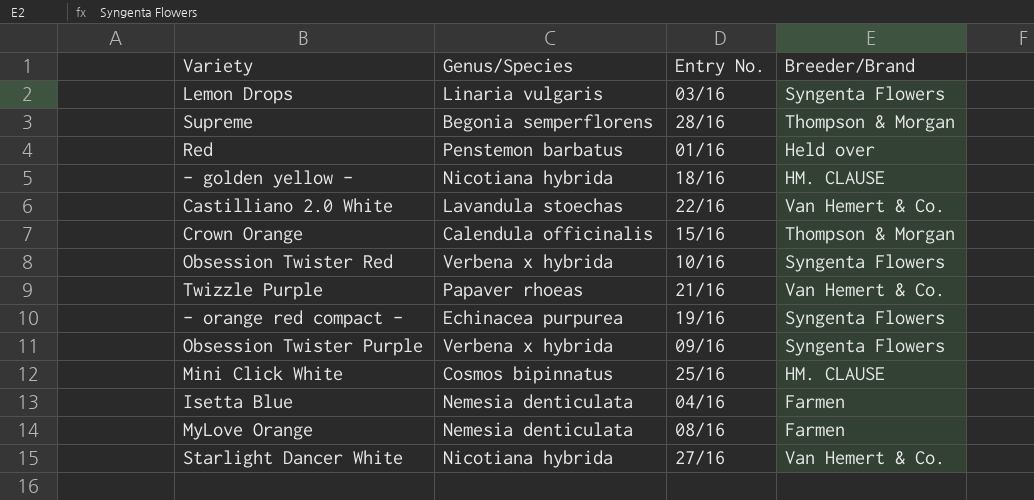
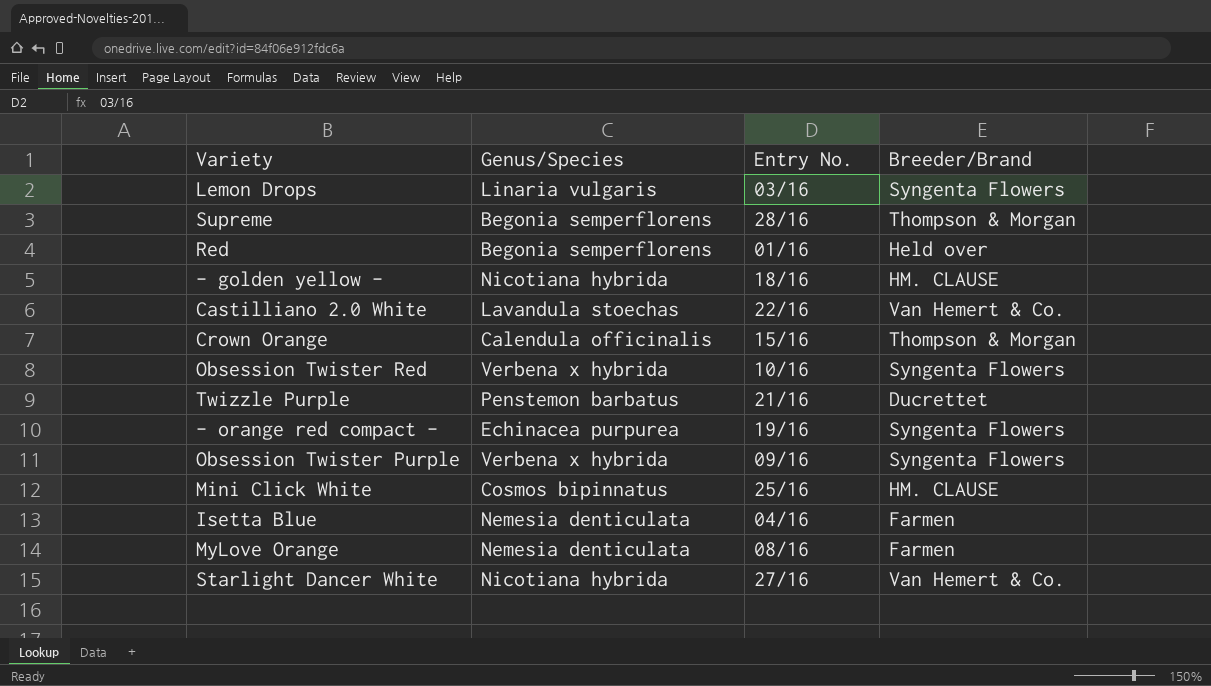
Red | Genus/Species: Penstemon barbatus -> Begonia semperflorens
Twizzle Purple | Genus/Species: Papaver rhoeas -> Penstemon barbatus
Twizzle Purple | Breeder/Brand: Van Hemert & Co. -> Ducrettet

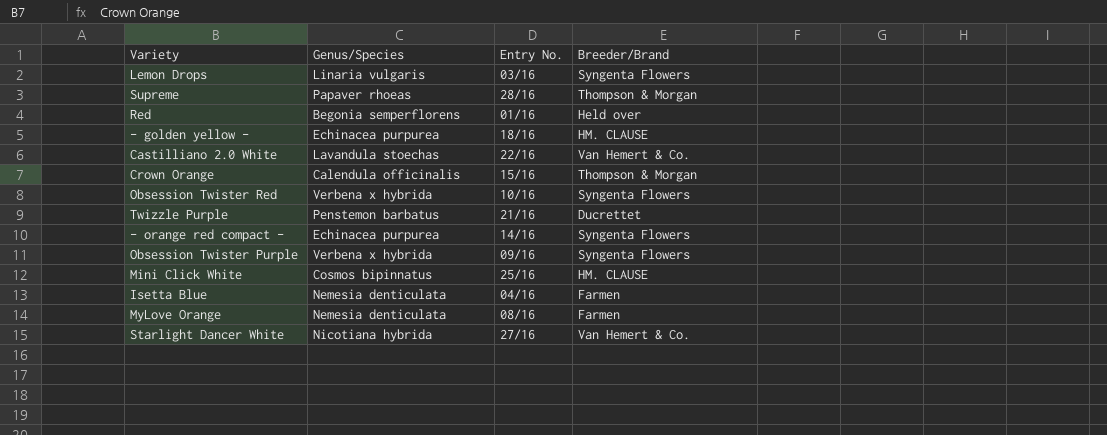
Supreme | Genus/Species: Begonia semperflorens -> Papaver rhoeas
- golden yellow - | Genus/Species: Nicotiana hybrida -> Echinacea purpurea
- orange red compact - | Entry No.: 19/16 -> 14/16

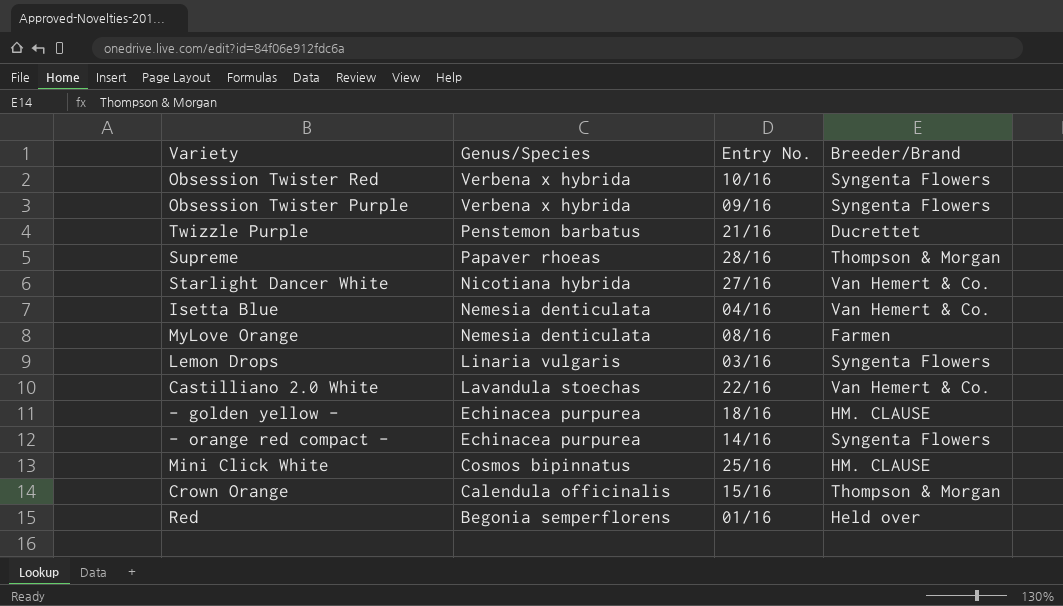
row order: none -> Genus/Species descending
Isetta Blue | Breeder/Brand: Farmen -> Van Hemert & Co.

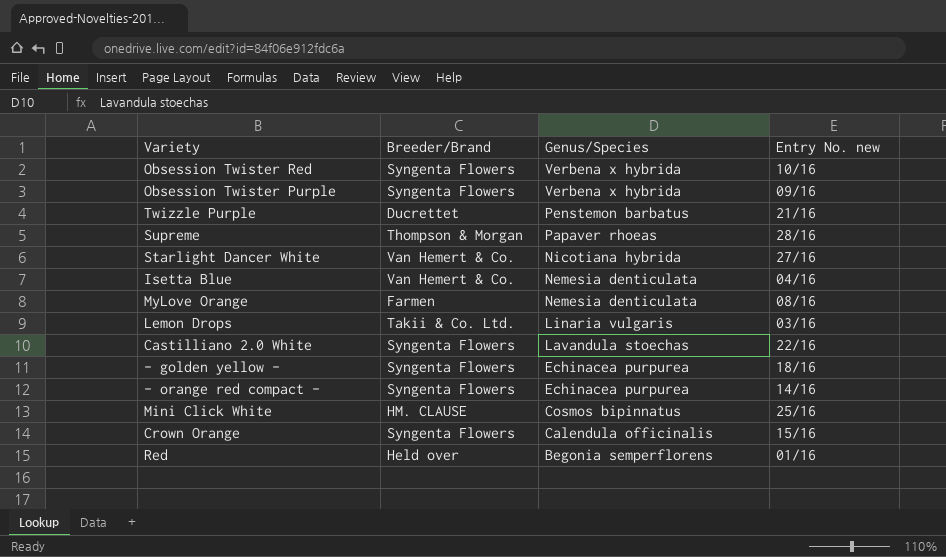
column Breeder/Brand | position: 4 -> 2
column name: Entry No. -> Entry No. new
Lemon Drops | Breeder/Brand: Syngenta Flowers -> Takii & Co. Ltd.
Castilliano 2.0 White | Breeder/Brand: Van Hemert & Co. -> Syngenta Flowers
- golden yellow - | Breeder/Brand: HM. CLAUSE -> Syngenta Flowers
Crown Orange | Breeder/Brand: Thompson & Morgan -> Syngenta Flowers

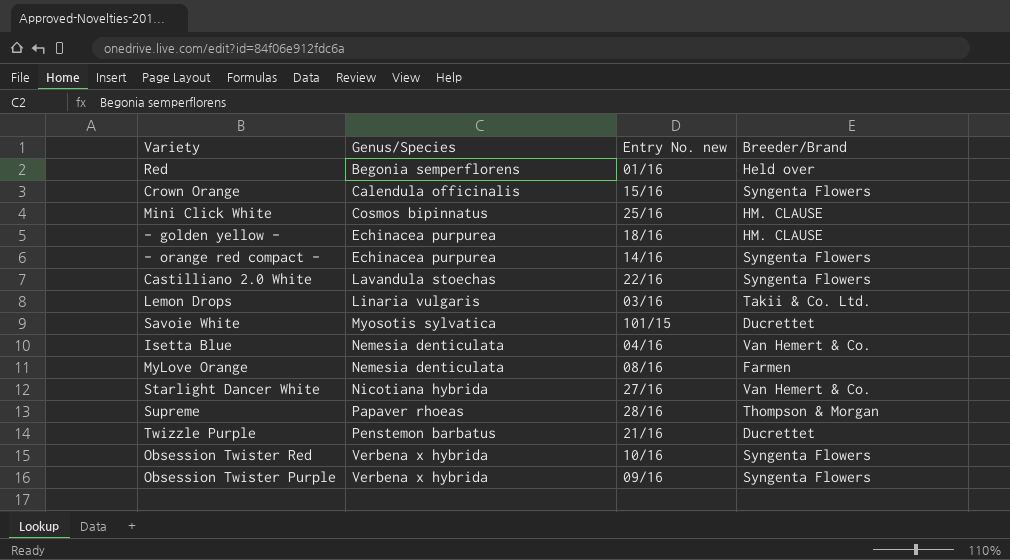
row order: Genus/Species descending -> Genus/Species ascending
column Breeder/Brand | position: 2 -> 4
- golden yellow - | Breeder/Brand: Syngenta Flowers -> HM. CLAUSE
row Savoie White: none -> Myosotis sylvatica | 101/15 | Ducrettet

